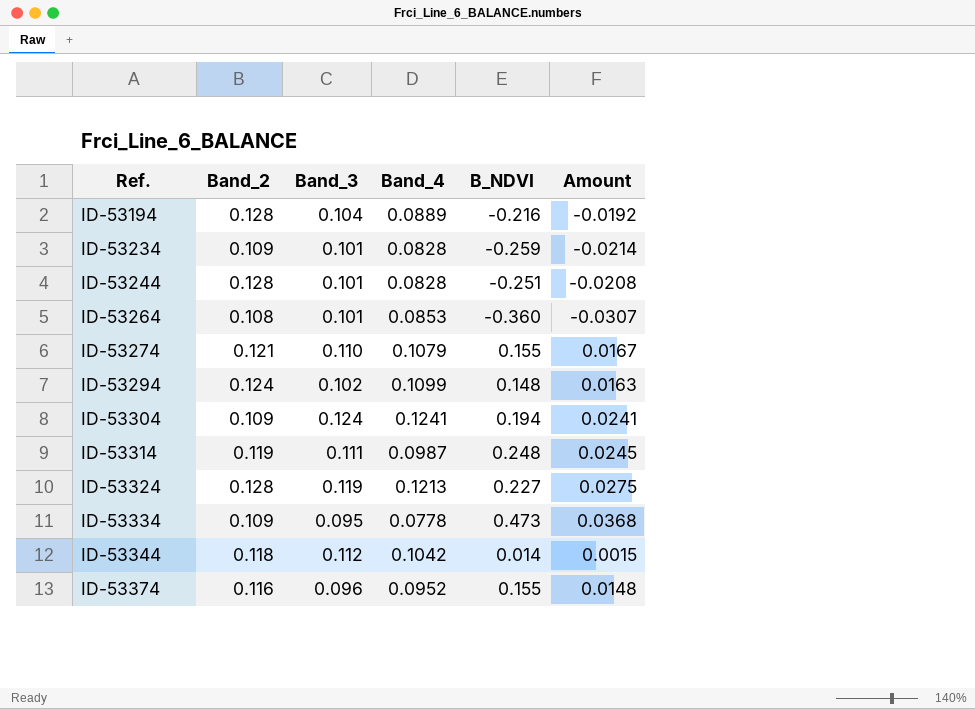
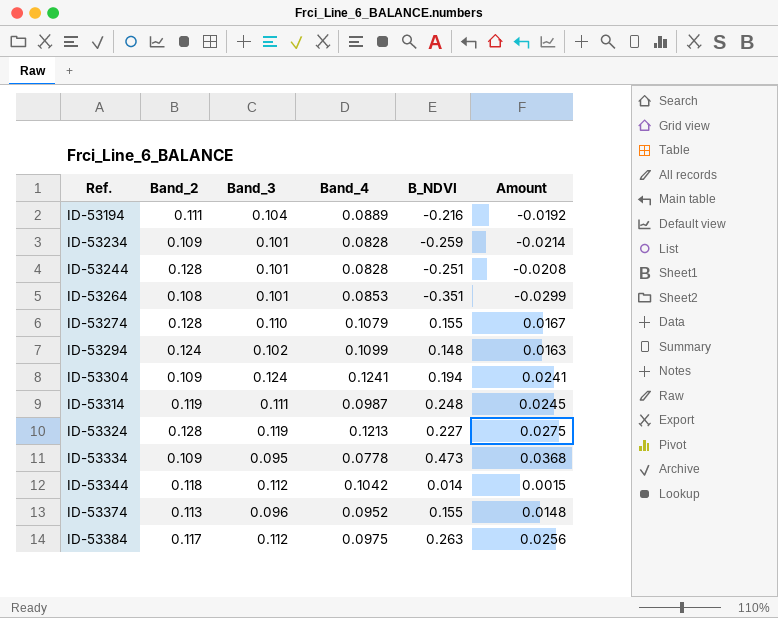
ID-53194 | Band_2: 0.128 -> 0.111
ID-53264 | B_NDVI: -0.360 -> -0.351
ID-53264 | Amount: -0.0307 -> -0.0299
ID-53274 | Band_2: 0.121 -> 0.128
ID-53374 | Band_2: 0.116 -> 0.113
row ID-53384: none -> 0.117 | 0.112 | 0.0975 | 0.263 | 0.0256

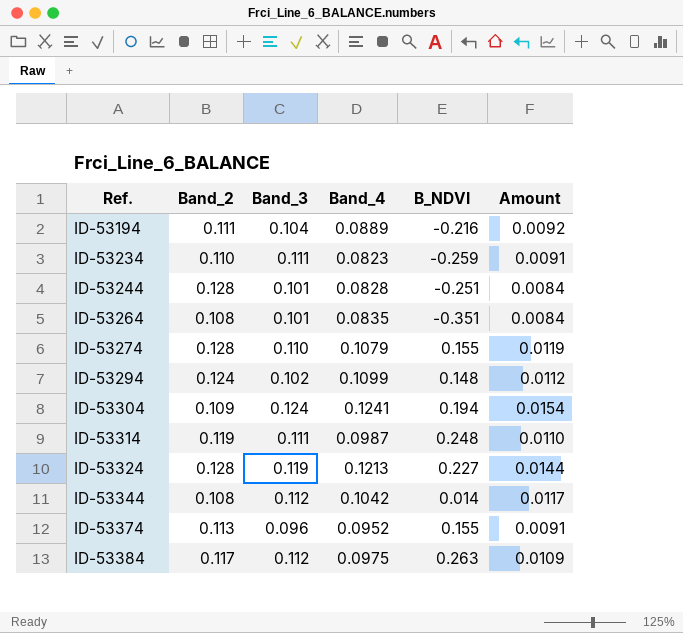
column Amount | formula: [Band_4] * [B_NDVI] -> [Band_3] * [Band_4]
row ID-53334: 0.109 | 0.095 | 0.0778 | 0.473 | 0.0368 -> none
ID-53234 | Band_2: 0.109 -> 0.110
ID-53234 | Band_3: 0.101 -> 0.111
ID-53234 | Band_4: 0.0828 -> 0.0823
ID-53264 | Band_4: 0.0853 -> 0.0835
ID-53344 | Band_2: 0.118 -> 0.108

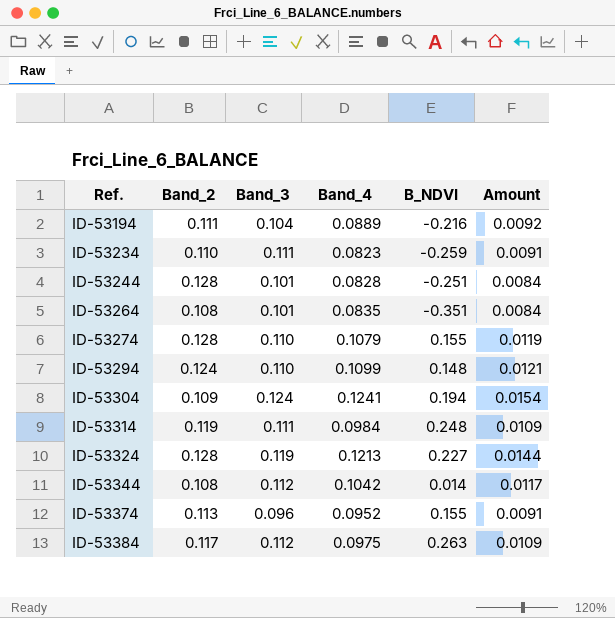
ID-53294 | Band_3: 0.102 -> 0.110
ID-53294 | Amount: 0.0112 -> 0.0121
ID-53314 | Band_4: 0.0987 -> 0.0984
ID-53314 | Amount: 0.0110 -> 0.0109

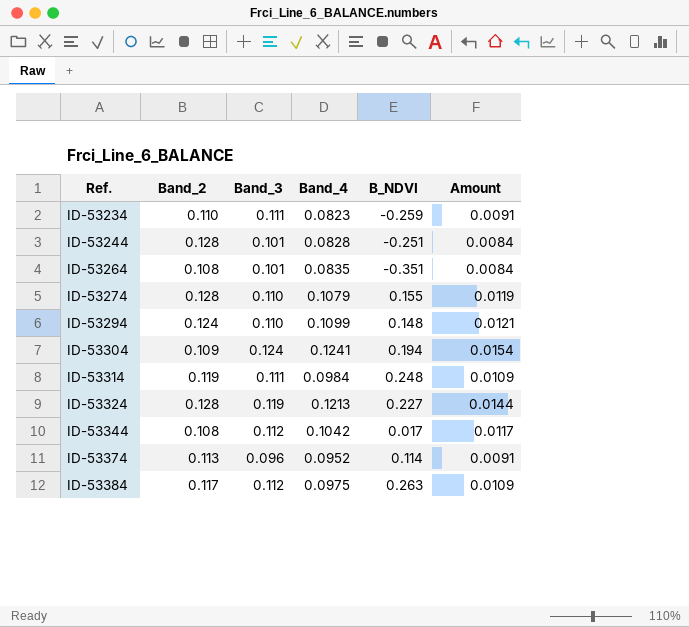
row ID-53194: 0.111 | 0.104 | 0.0889 | -0.216 | 0.0092 -> none
ID-53344 | B_NDVI: 0.014 -> 0.017
ID-53374 | B_NDVI: 0.155 -> 0.114

